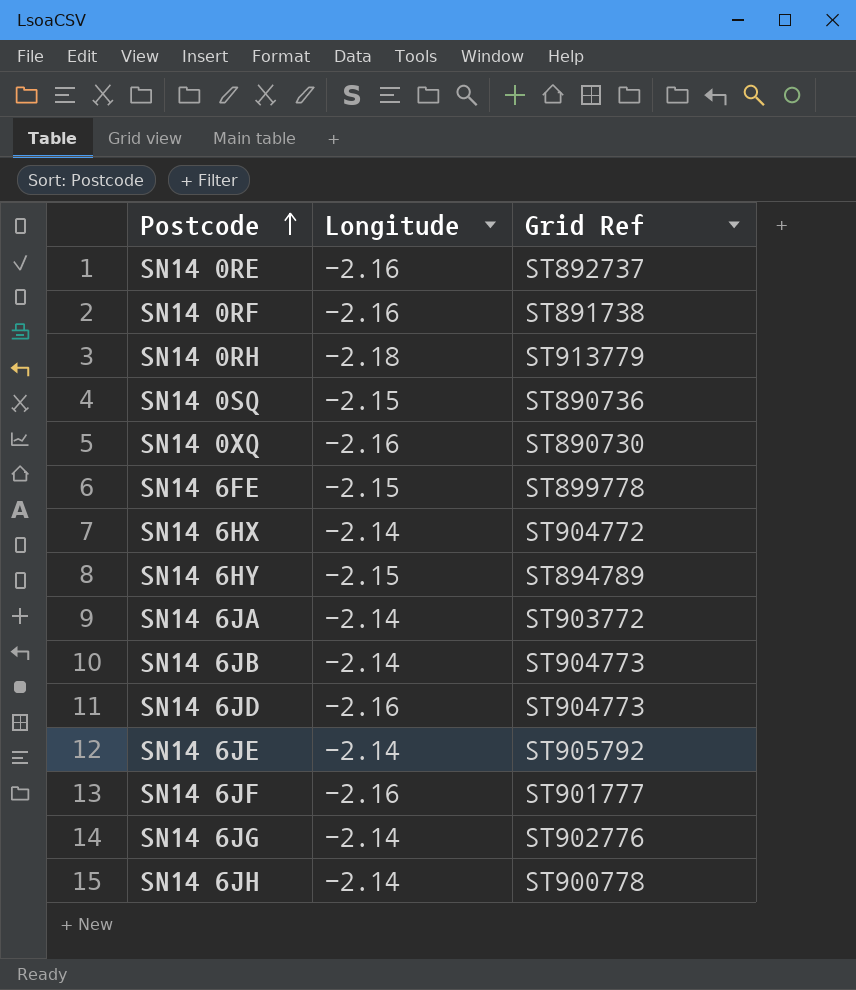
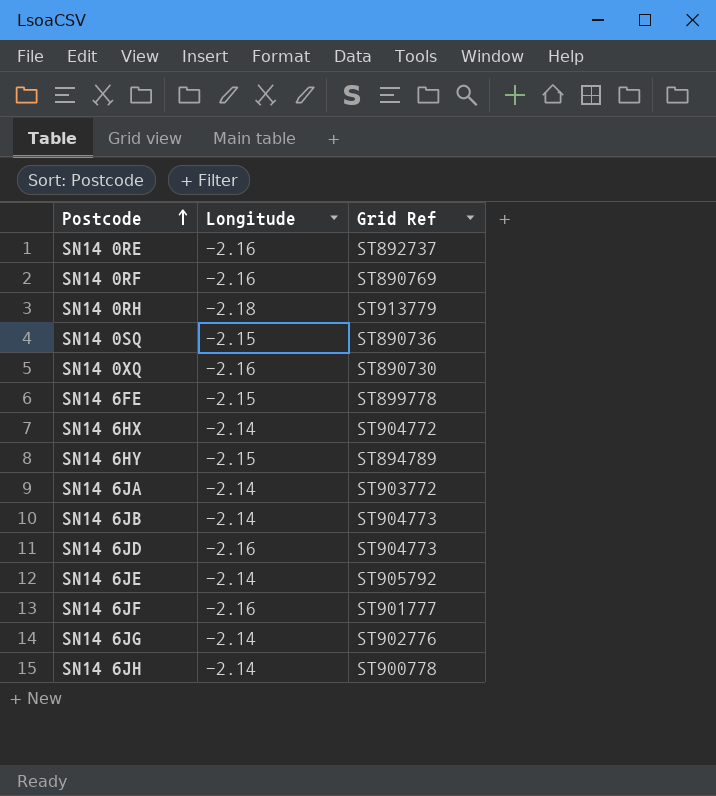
SN14 0RF | Grid Ref: ST891738 -> ST890769

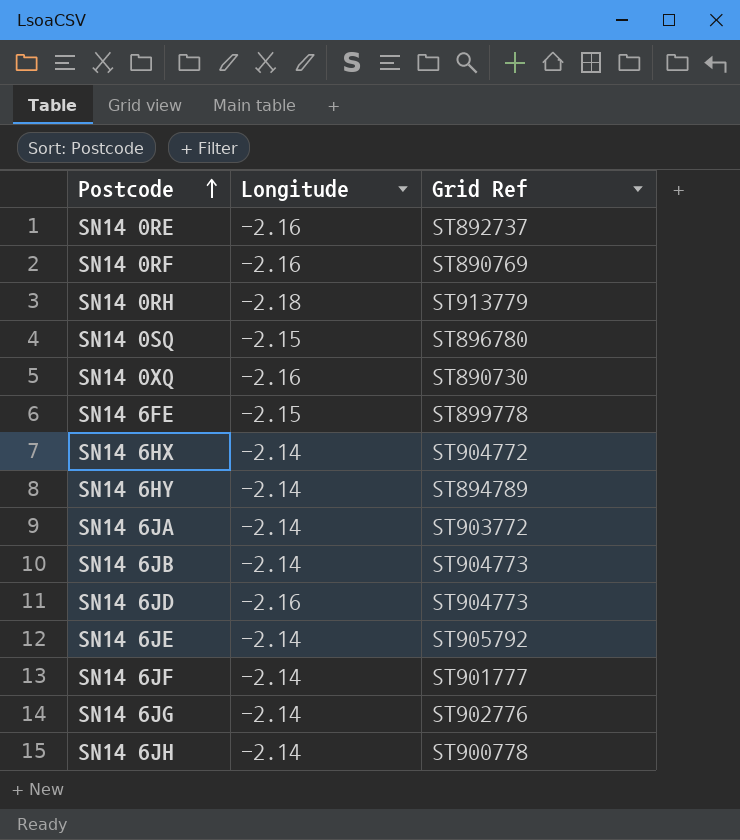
SN14 0SQ | Grid Ref: ST890736 -> ST896780
SN14 6HY | Longitude: -2.15 -> -2.14
SN14 6JF | Longitude: -2.16 -> -2.14

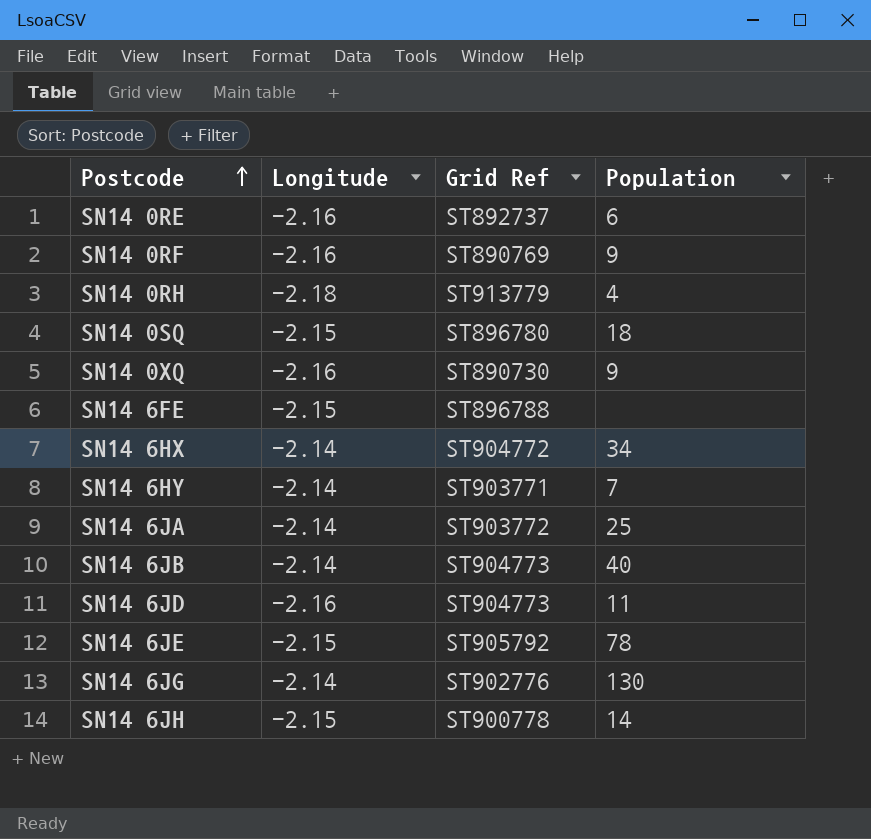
column Population | position: none -> 4
row SN14 6JF: -2.14 | ST901777 -> none
SN14 6FE | Grid Ref: ST899778 -> ST896788
SN14 6HY | Grid Ref: ST894789 -> ST903771
SN14 6JE | Longitude: -2.14 -> -2.15
SN14 6JH | Longitude: -2.14 -> -2.15

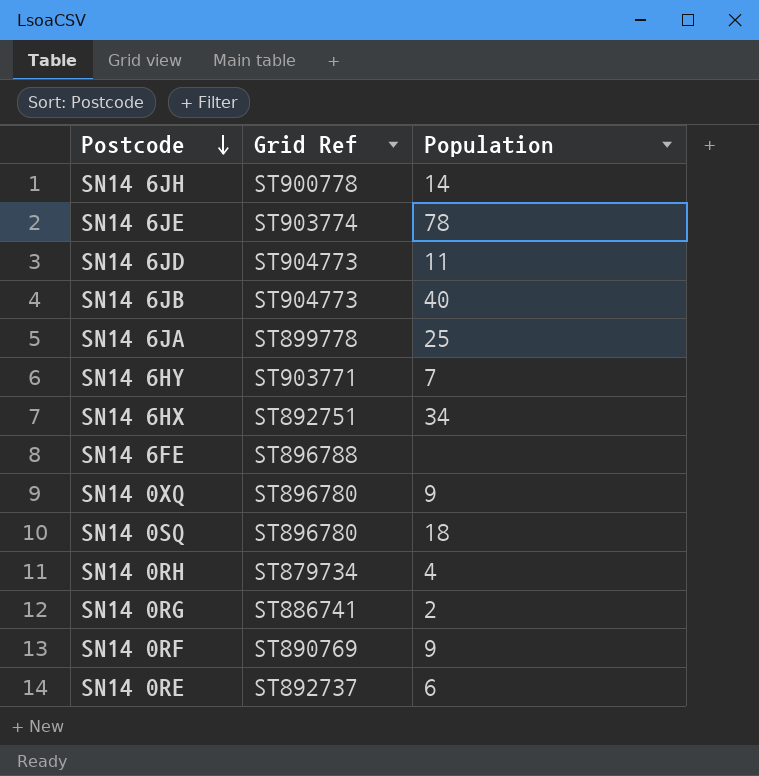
row order: Postcode ascending -> Postcode descending
column Longitude | position: 2 -> none
row SN14 6JG: -2.14 | ST902776 | 130 -> none
SN14 6JE | Grid Ref: ST905792 -> ST903774
SN14 6JA | Grid Ref: ST903772 -> ST899778
SN14 6HX | Grid Ref: ST904772 -> ST892751
SN14 0XQ | Grid Ref: ST890730 -> ST896780
SN14 0RH | Grid Ref: ST913779 -> ST879734
row SN14 0RG: none -> ST886741 | 2

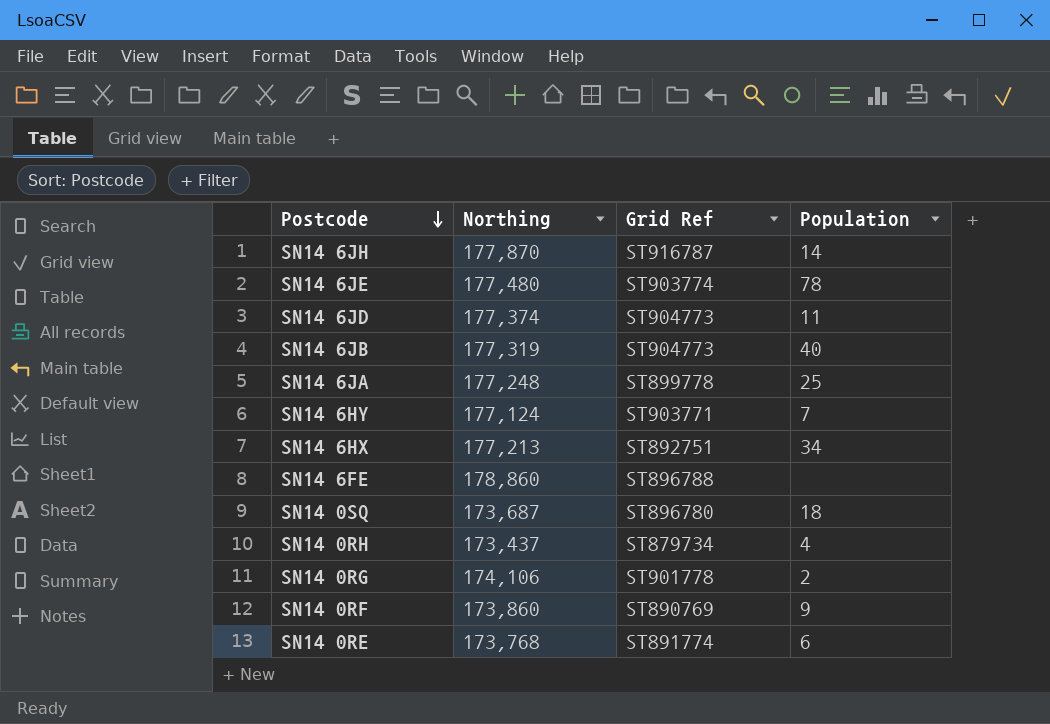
column Northing | position: none -> 2
row SN14 0XQ: ST896780 | 9 -> none
SN14 6JH | Grid Ref: ST900778 -> ST916787
SN14 0RG | Grid Ref: ST886741 -> ST901778
SN14 0RE | Grid Ref: ST892737 -> ST891774

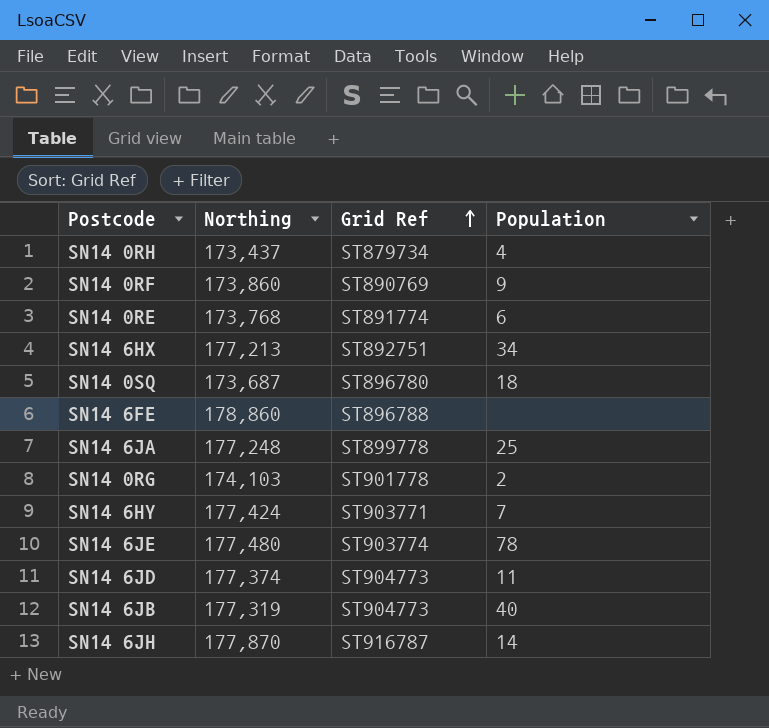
row order: Postcode descending -> Grid Ref ascending
SN14 0RG | Northing: 174,106 -> 174,103
SN14 6HY | Northing: 177,124 -> 177,424

